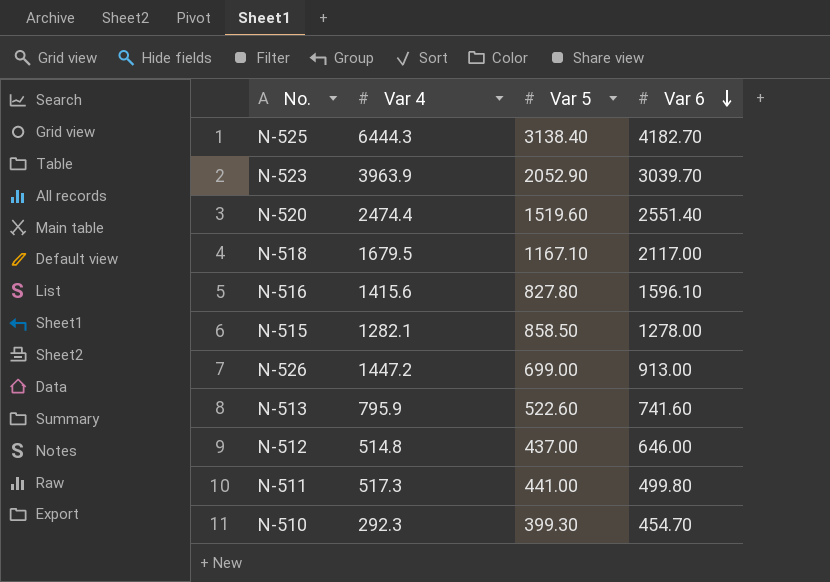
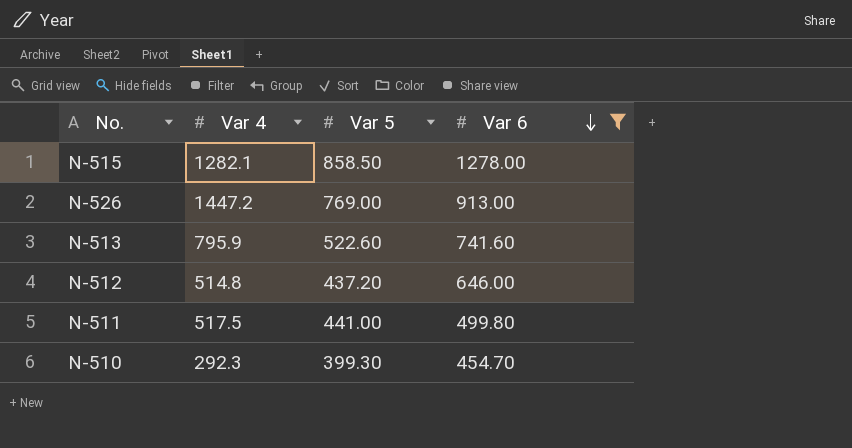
filter: none -> Var 6 <= 1278.00
N-526 | Var 5: 699.00 -> 769.00
N-512 | Var 5: 437.00 -> 437.20
N-511 | Var 4: 517.3 -> 517.5

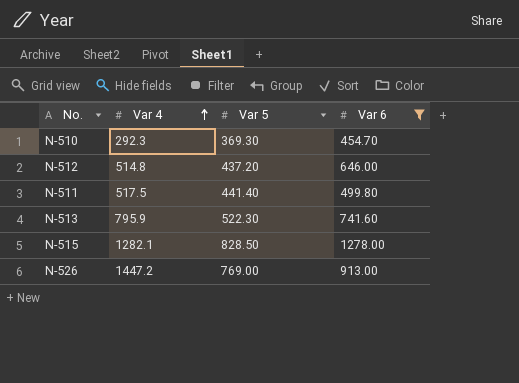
row order: Var 6 descending -> Var 4 ascending
N-510 | Var 5: 399.30 -> 369.30
N-511 | Var 5: 441.00 -> 441.40
N-513 | Var 5: 522.60 -> 522.30
N-515 | Var 5: 858.50 -> 828.50

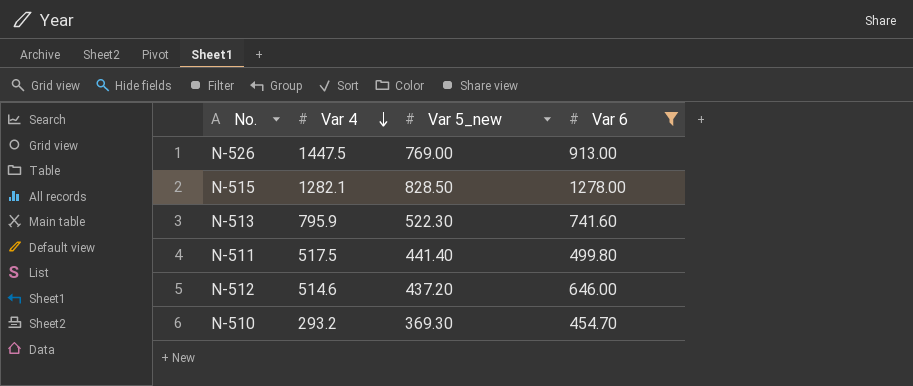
row order: Var 4 ascending -> Var 4 descending
column name: Var 5 -> Var 5_new
N-526 | Var 4: 1447.2 -> 1447.5
N-512 | Var 4: 514.8 -> 514.6
N-510 | Var 4: 292.3 -> 293.2

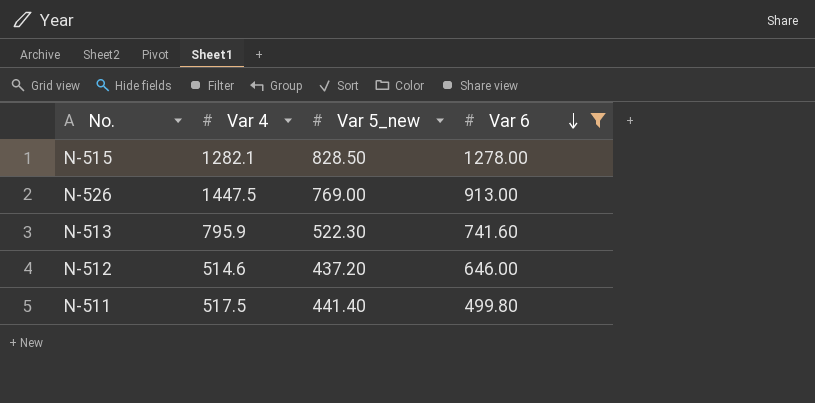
row order: Var 4 descending -> Var 6 descending
row N-510: 293.2 | 369.30 | 454.70 -> none

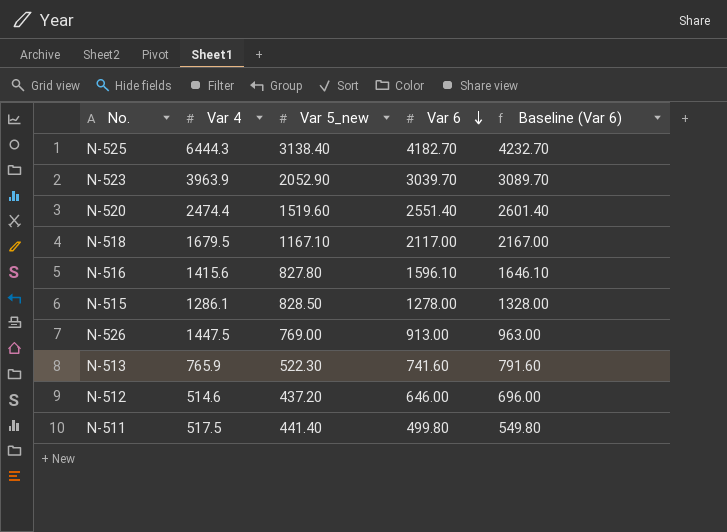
filter: Var 6 <= 1278.00 -> none
column Baseline (Var 6) | formula: none -> [Var 6] + 50
N-515 | Var 4: 1282.1 -> 1286.1
N-513 | Var 4: 795.9 -> 765.9

